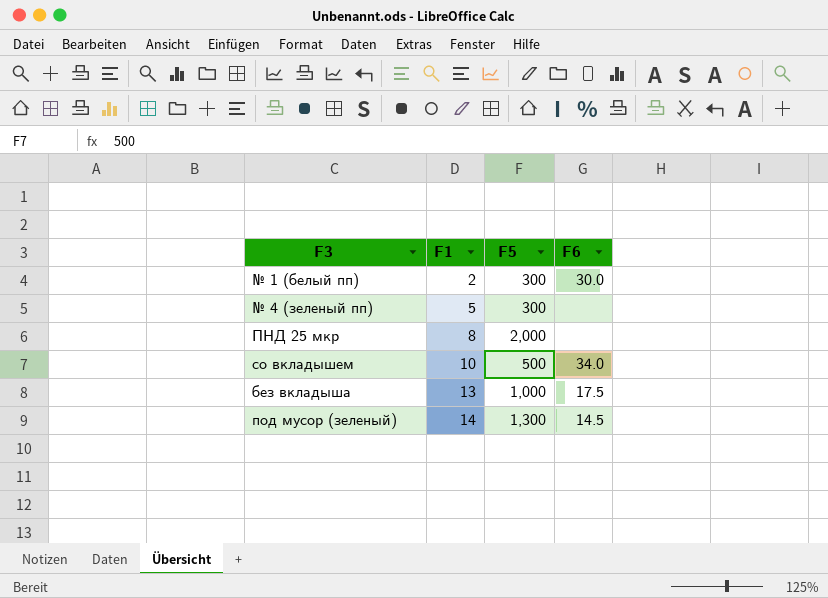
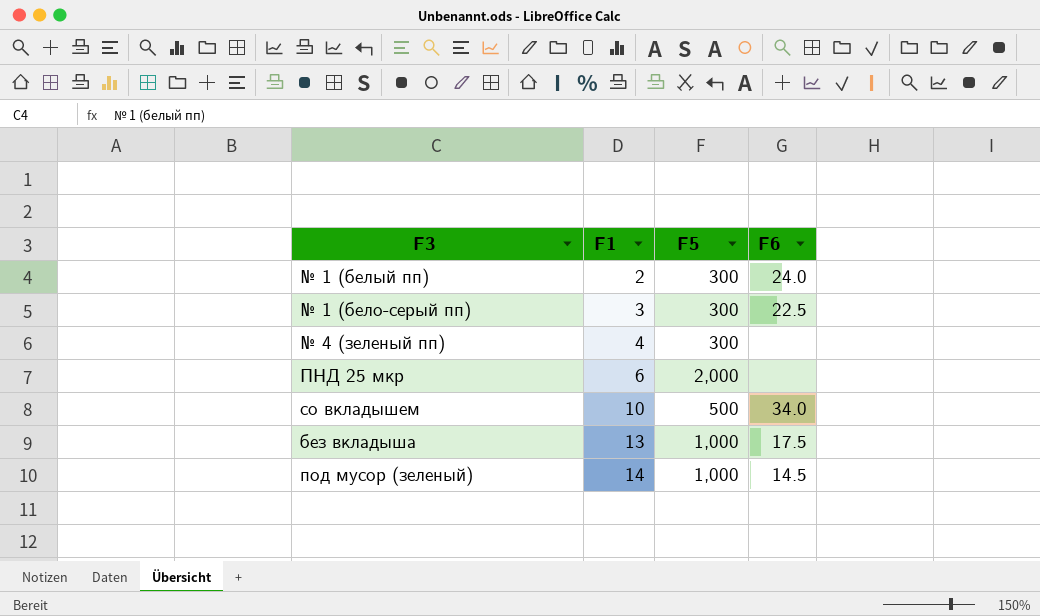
№ 1 (белый пп) | F6: 30.0 -> 24.0
row № 1 (бело-серый пп): none -> 3 | 300 | 22.5
№ 4 (зеленый пп) | F1: 5 -> 4
ПНД 25 мкр | F1: 8 -> 6
под мусор (зеленый) | F5: 1,300 -> 1,000

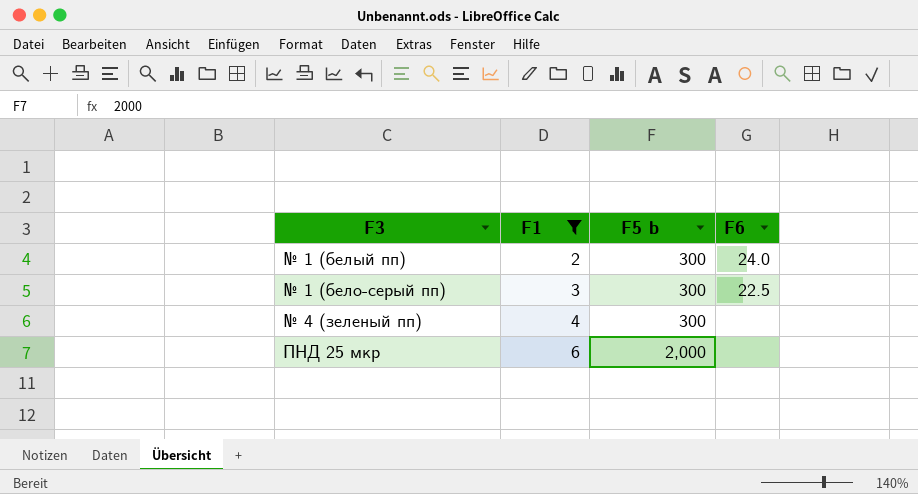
filter: none -> F1 <= 6
column name: F5 -> F5 b

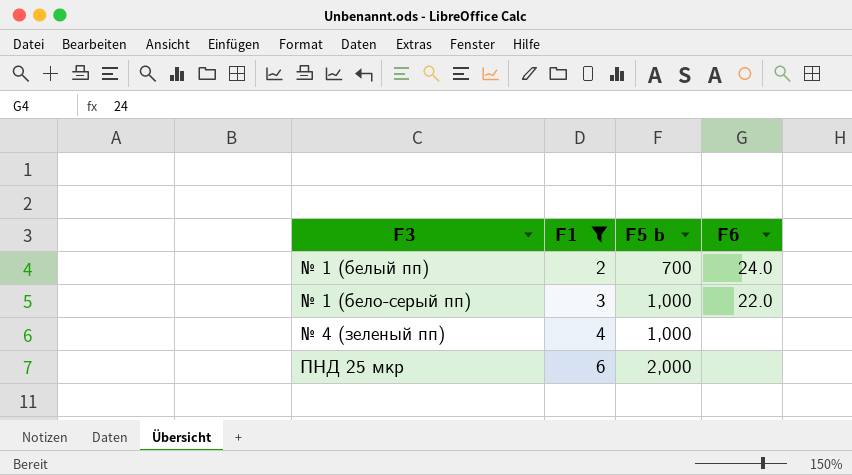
№ 1 (белый пп) | F5 b: 300 -> 700
№ 1 (бело-серый пп) | F5 b: 300 -> 1,000
№ 1 (бело-серый пп) | F6: 22.5 -> 22.0
№ 4 (зеленый пп) | F5 b: 300 -> 1,000

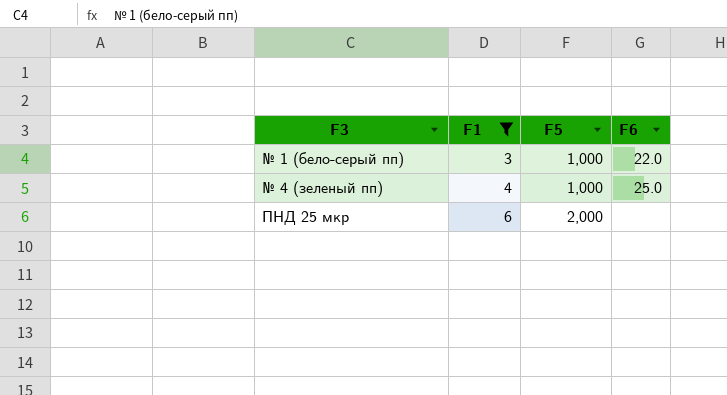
column name: F5 b -> F5
row № 1 (белый пп): 2 | 700 | 24.0 -> none
№ 4 (зеленый пп) | F6: none -> 25.0

